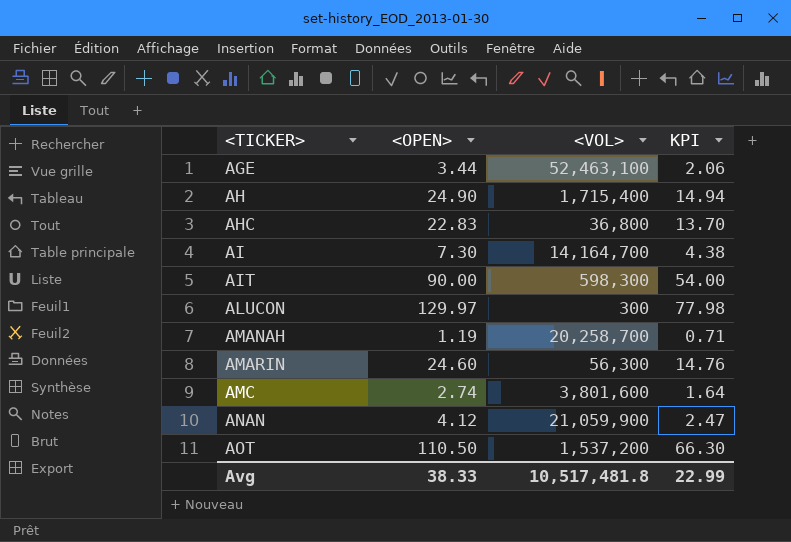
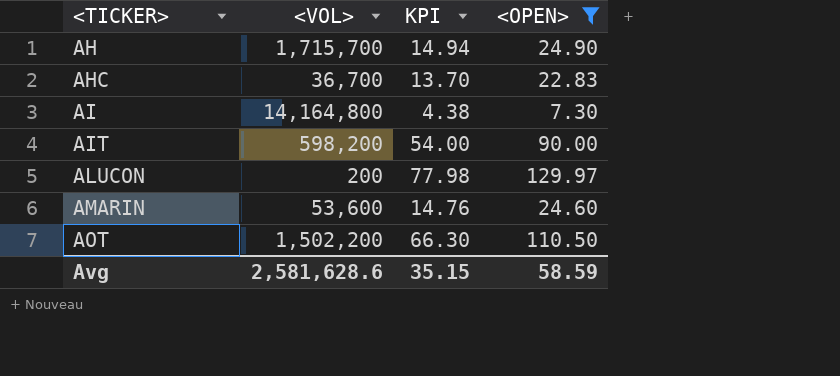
filter: none -> <OPEN> >= 7.30
column <OPEN> | position: 2 -> 4
AH | <VOL>: 1,715,400 -> 1,715,700
AHC | <VOL>: 36,800 -> 36,700
AI | <VOL>: 14,164,700 -> 14,164,800
AIT | <VOL>: 598,300 -> 598,200
ALUCON | <VOL>: 300 -> 200
AMARIN | <VOL>: 56,300 -> 53,600
AOT | <VOL>: 1,537,200 -> 1,502,200
Avg | <VOL>: 10,517,481.8 -> 2,581,628.6
Avg | KPI: 22.99 -> 35.15
Avg | <OPEN>: 38.33 -> 58.59

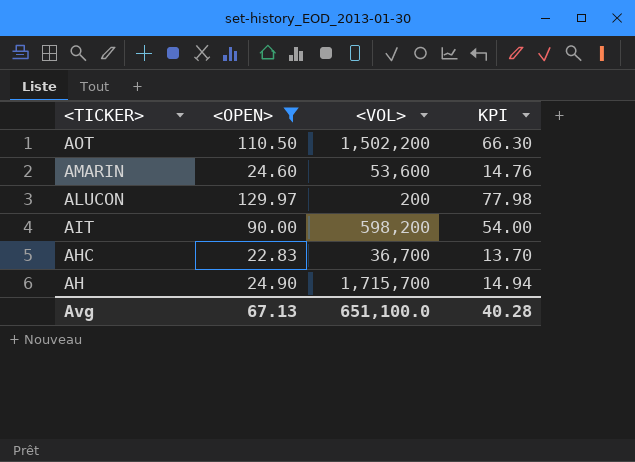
row order: <TICKER> ascending -> <TICKER> descending
column <OPEN> | position: 4 -> 2
row AI: 14,164,800 | 4.38 | 7.30 -> none
Avg | <OPEN>: 58.59 -> 67.13
Avg | <VOL>: 2,581,628.6 -> 651,100.0
Avg | KPI: 35.15 -> 40.28

